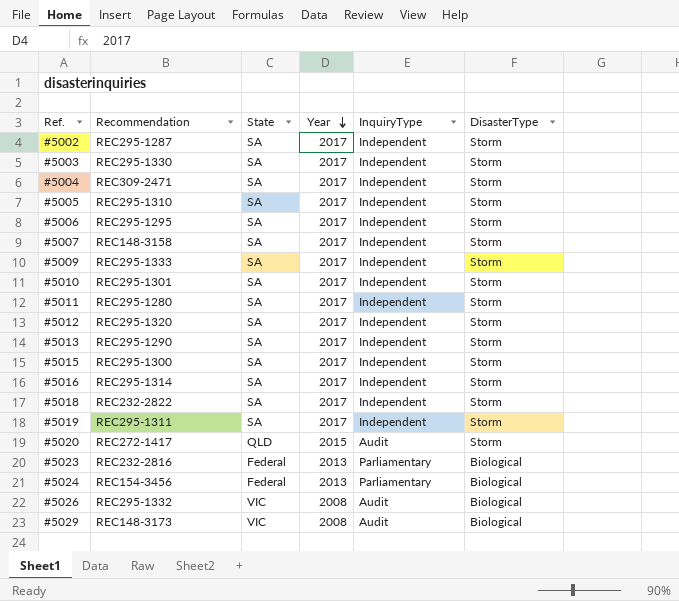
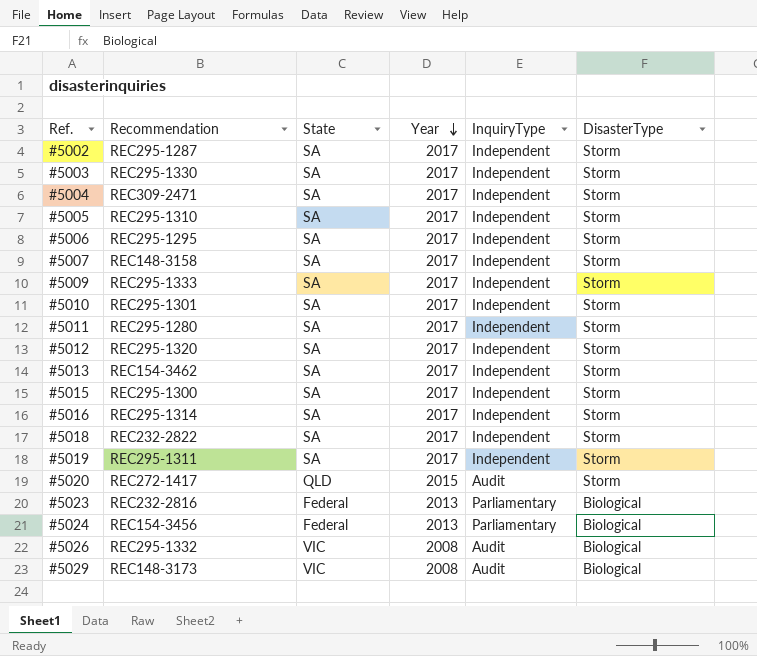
#5013 | Recommendation: REC295-1290 -> REC154-3462

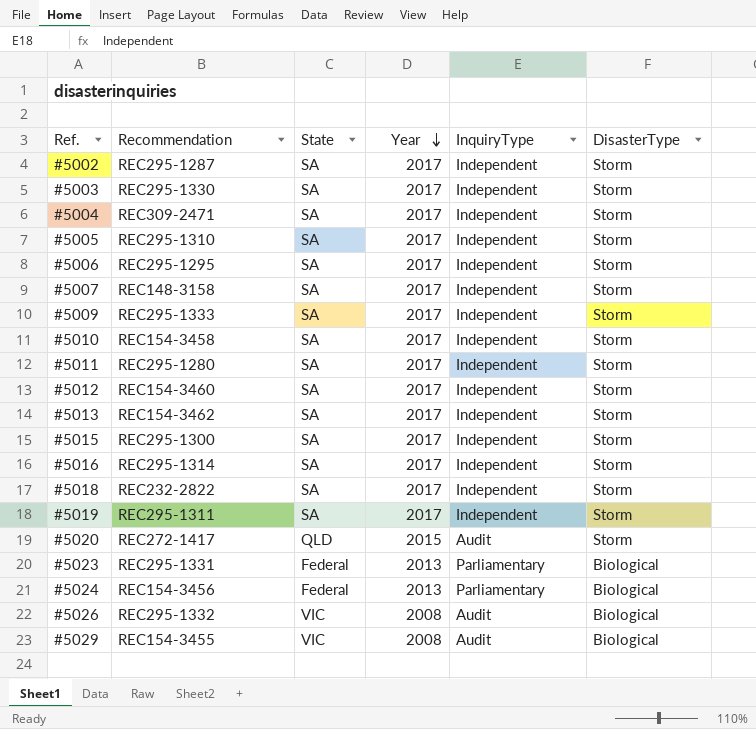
#5010 | Recommendation: REC295-1301 -> REC154-3458
#5012 | Recommendation: REC295-1320 -> REC154-3460
#5023 | Recommendation: REC232-2816 -> REC295-1331
#5029 | Recommendation: REC148-3173 -> REC154-3455

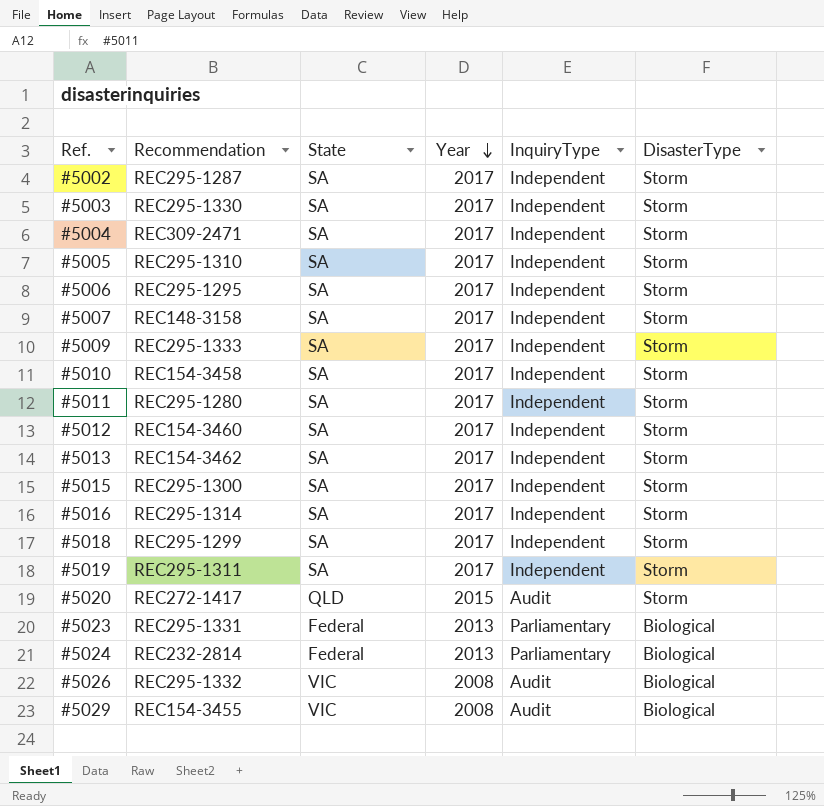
#5018 | Recommendation: REC232-2822 -> REC295-1299
#5024 | Recommendation: REC154-3456 -> REC232-2814

